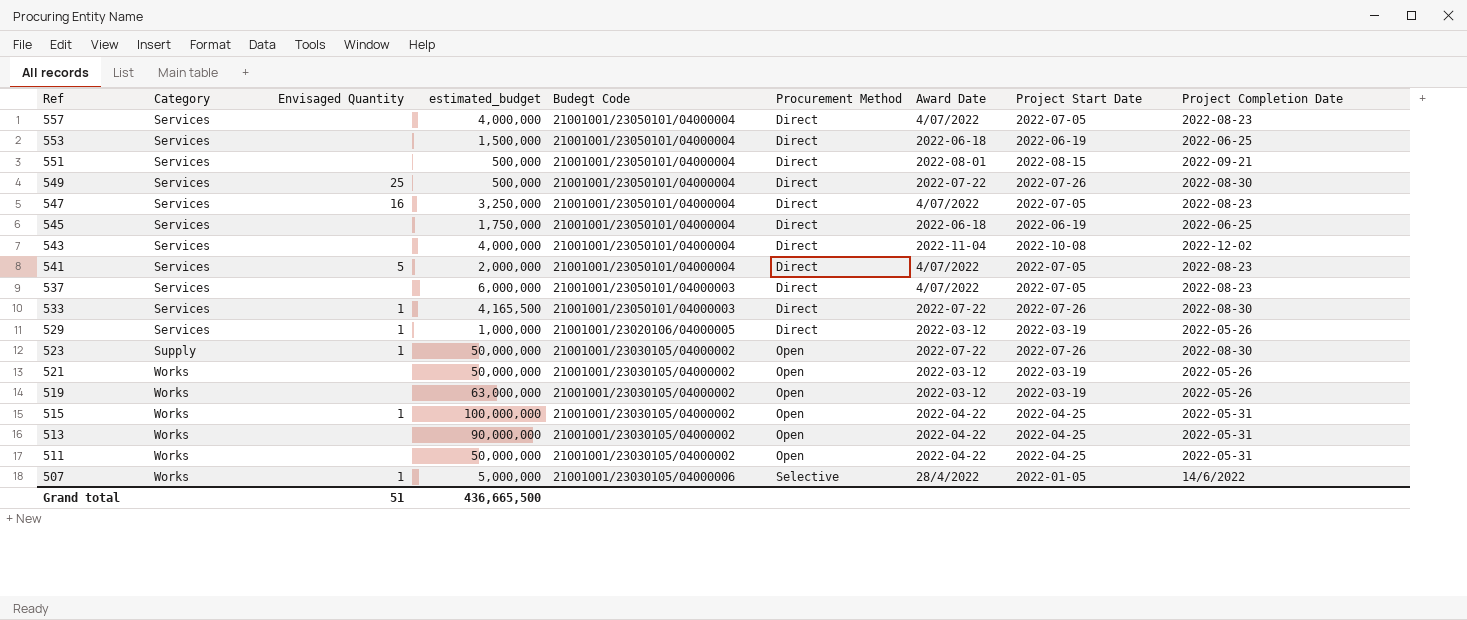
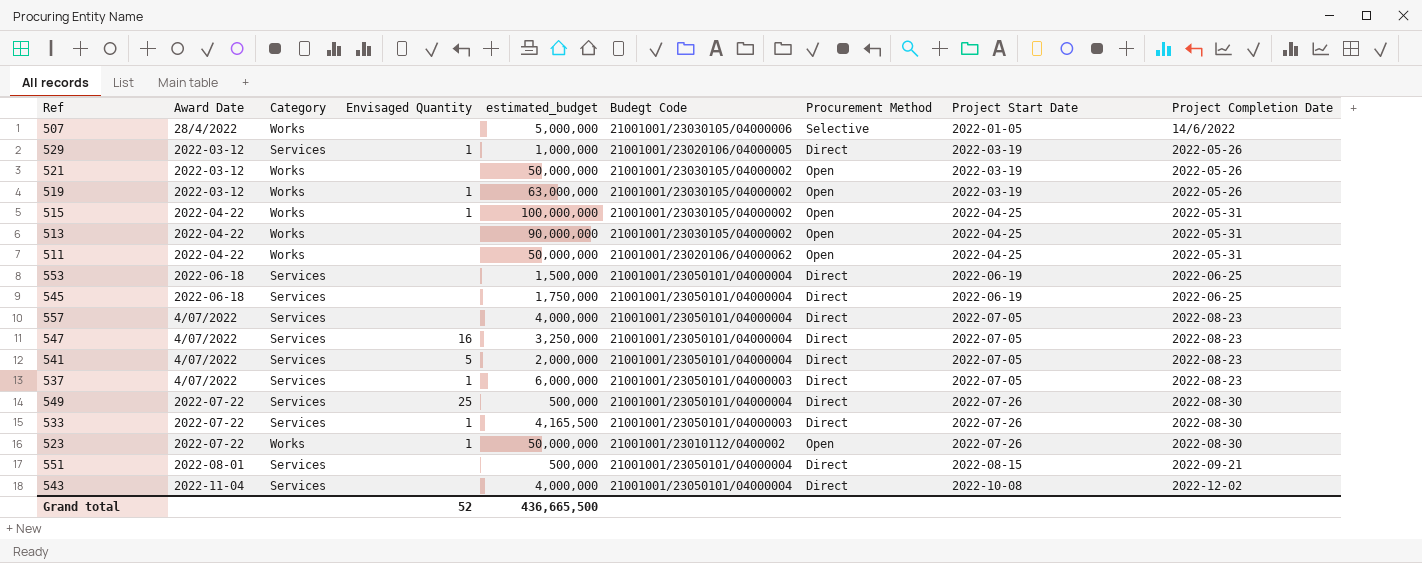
row order: Ref descending -> Project Start Date ascending
column Award Date | position: 7 -> 2
507 | Envisaged Quantity: 1 -> none
519 | Envisaged Quantity: none -> 1
511 | Budegt Code: 21001001/23030105/04000002 -> 21001001/23020106/04000062
537 | Envisaged Quantity: none -> 1
523 | Category: Supply -> Works
523 | Budegt Code: 21001001/23030105/04000002 -> 21001001/23010112/0400002
Grand total | Envisaged Quantity: 51 -> 52

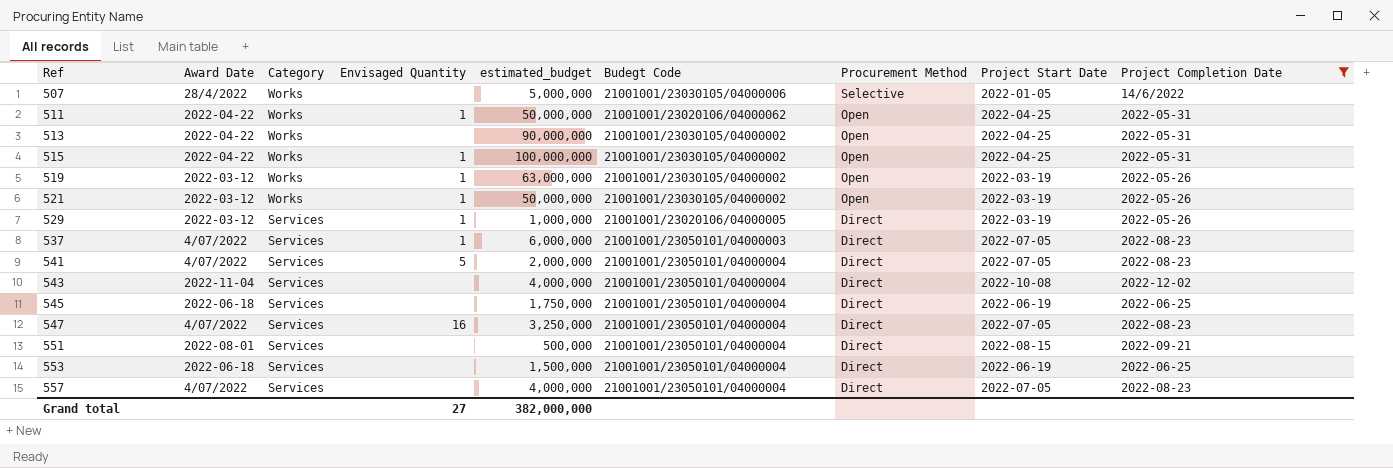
filter: none -> Project Completion Date != 2022-08-30
row order: Project Start Date ascending -> Ref ascending
511 | Envisaged Quantity: none -> 1
521 | Envisaged Quantity: none -> 1
Grand total | Envisaged Quantity: 52 -> 27
Grand total | estimated_budget: 436,665,500 -> 382,000,000

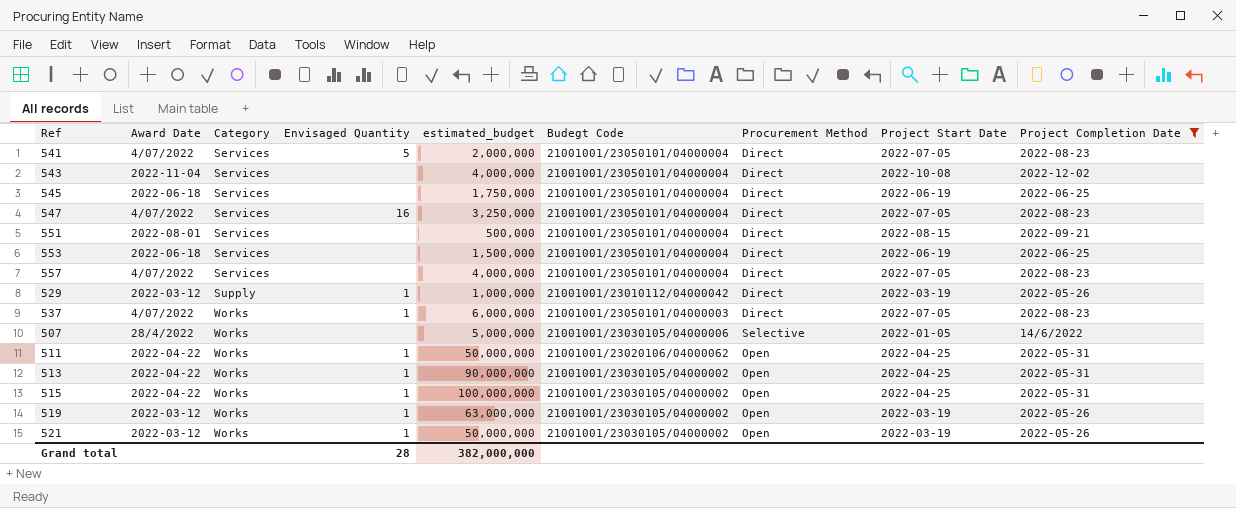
row order: Ref ascending -> Category ascending
529 | Category: Services -> Supply
529 | Budegt Code: 21001001/23020106/04000005 -> 21001001/23010112/04000042
537 | Category: Services -> Works
513 | Envisaged Quantity: none -> 1
Grand total | Envisaged Quantity: 27 -> 28

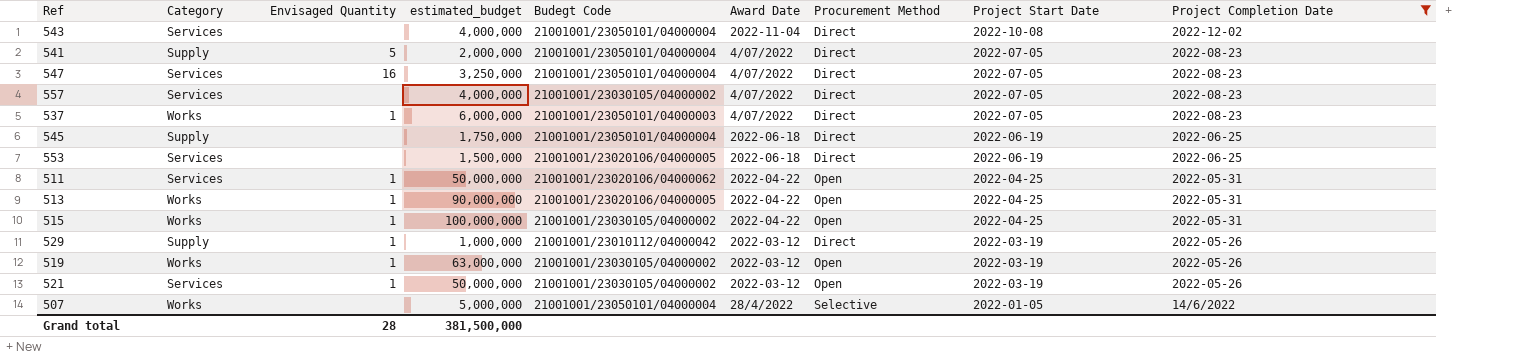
row order: Category ascending -> Project Start Date descending
column Award Date | position: 2 -> 6
row 551: 2022-08-01 | Services | none | 500,000 | 21001001/23050101/04000004 | Direct | 2022-08-15 | 2022-09-21 -> none
541 | Category: Services -> Supply
557 | Budegt Code: 21001001/23050101/04000004 -> 21001001/23030105/04000002
545 | Category: Services -> Supply
553 | Budegt Code: 21001001/23050101/04000004 -> 21001001/23020106/04000005
511 | Category: Works -> Services
513 | Budegt Code: 21001001/23030105/04000002 -> 21001001/23020106/04000005
521 | Category: Works -> Services
507 | Budegt Code: 21001001/23030105/04000006 -> 21001001/23050101/04000004
Grand total | estimated_budget: 382,000,000 -> 381,500,000

